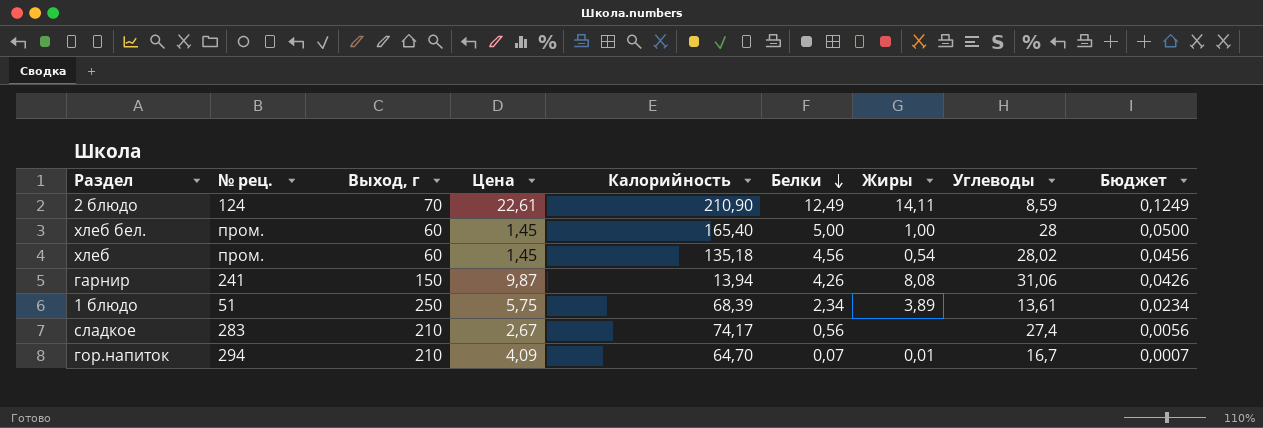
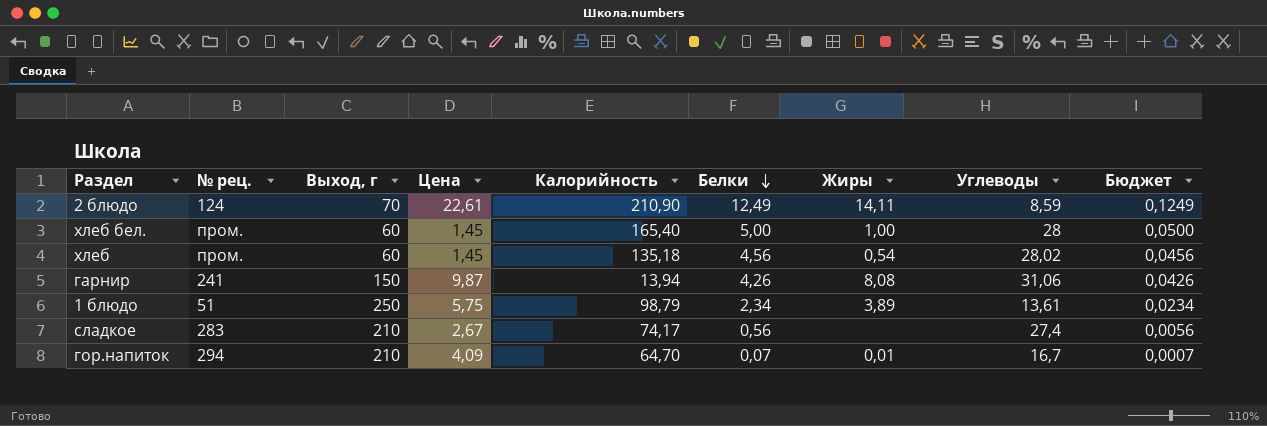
1 блюдо | Калорийность: 68,39 -> 98,79

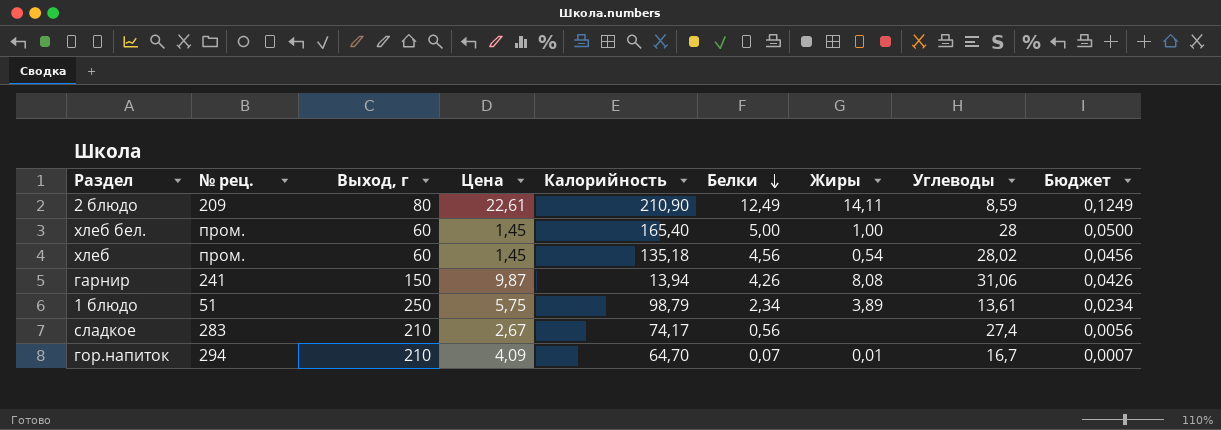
2 блюдо | № рец.: 124 -> 209
2 блюдо | Выход, г: 70 -> 80

